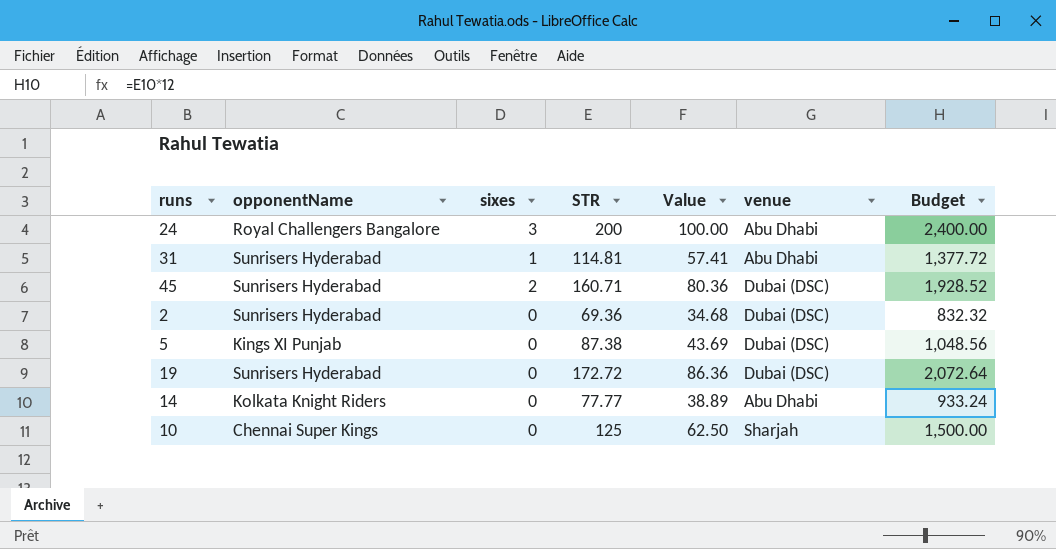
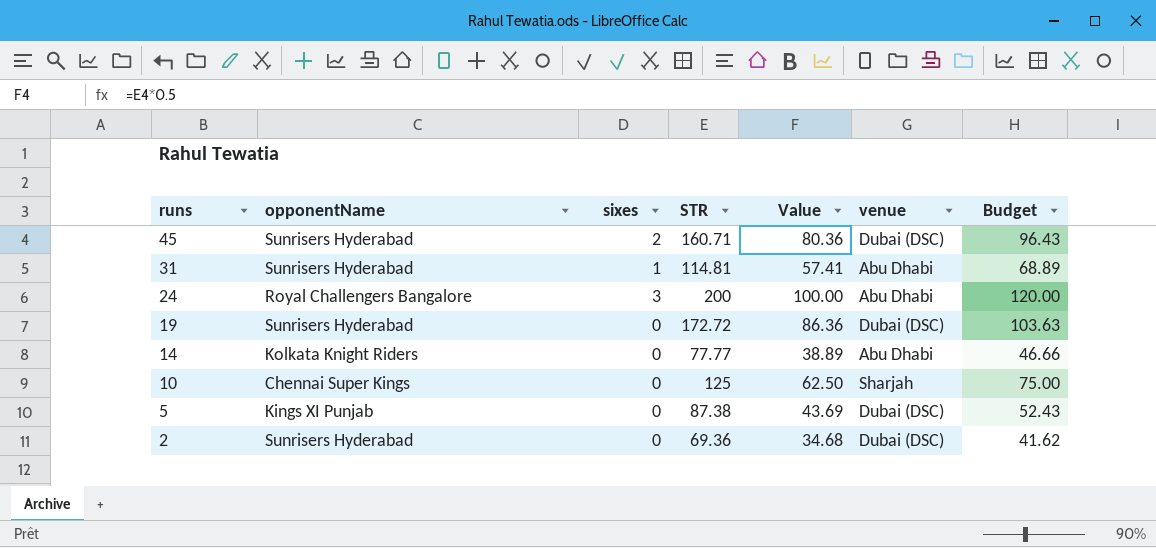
row order: none -> runs descending
column Budget | formula: [STR] * 12 -> [STR] * 0.6

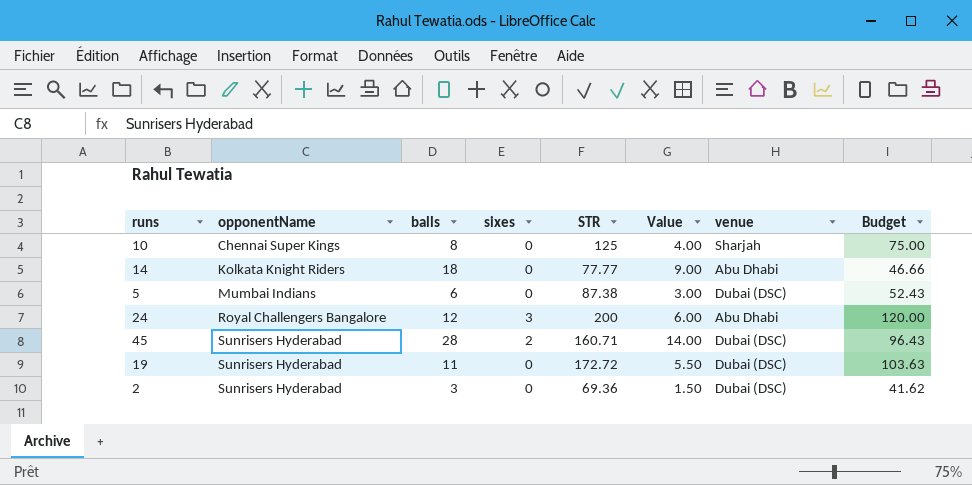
row order: runs descending -> opponentName ascending
column balls | position: none -> 3
column Value | formula: [STR] * 0.5 -> [balls] * 0.5
row 31: Sunrisers Hyderabad | 1 | 114.81 | 57.41 | Abu Dhabi | 68.89 -> none
5 | opponentName: Kings XI Punjab -> Mumbai Indians

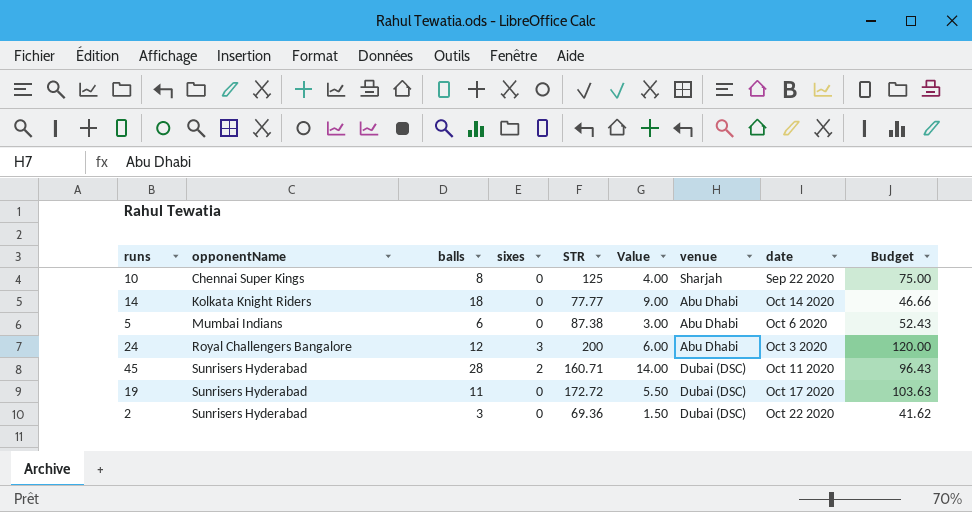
column date | position: none -> 8
5 | venue: Dubai (DSC) -> Abu Dhabi

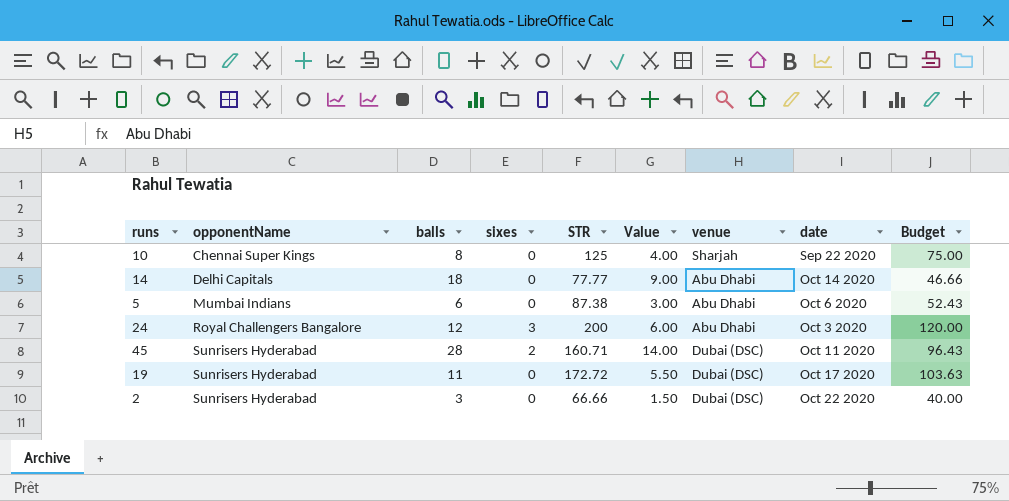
14 | opponentName: Kolkata Knight Riders -> Delhi Capitals
2 | STR: 69.36 -> 66.66
2 | Budget: 41.62 -> 40.00

